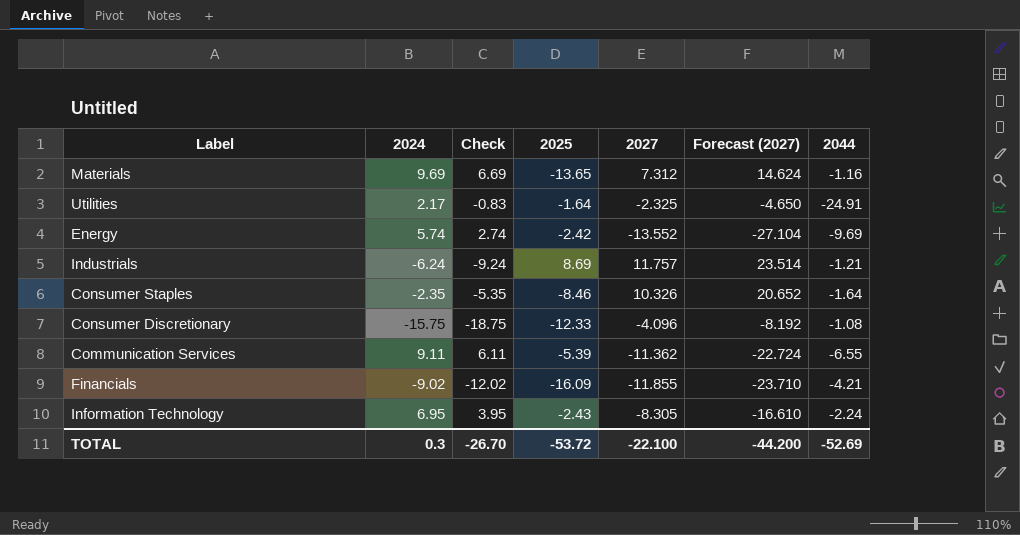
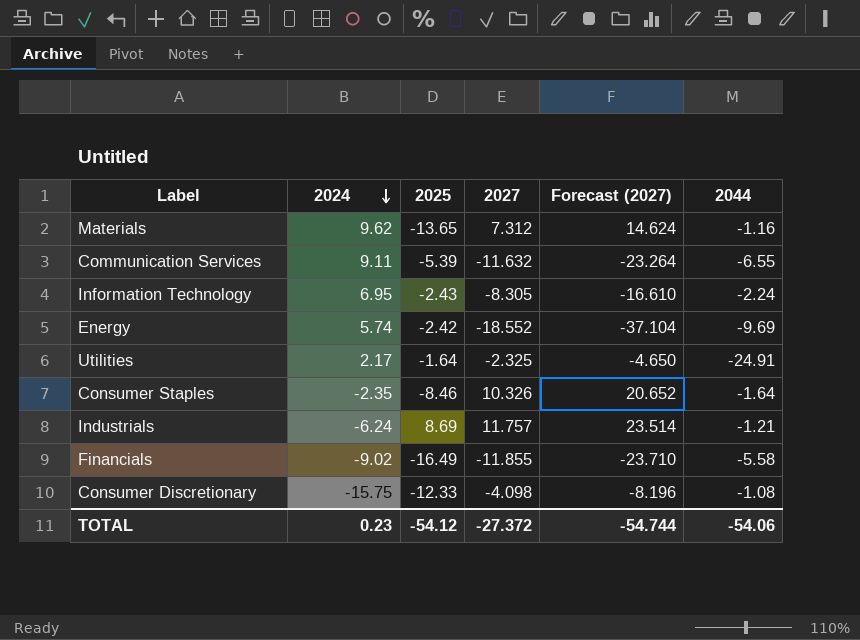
row order: none -> 2024 descending
column Check | formula: [2024] - 3 -> none
Materials | 2024: 9.69 -> 9.62
Communication Services | 2027: -11.362 -> -11.632
Communication Services | Forecast (2027): -22.724 -> -23.264
Energy | 2027: -13.552 -> -18.552
Energy | Forecast (2027): -27.104 -> -37.104
Financials | 2025: -16.09 -> -16.49
Financials | 2044: -4.21 -> -5.58
Consumer Discretionary | 2027: -4.096 -> -4.098
Consumer Discretionary | Forecast (2027): -8.192 -> -8.196
TOTAL | 2024: 0.3 -> 0.23
TOTAL | 2025: -53.72 -> -54.12
TOTAL | 2027: -22.100 -> -27.372
TOTAL | Forecast (2027): -44.200 -> -54.744
TOTAL | 2044: -52.69 -> -54.06

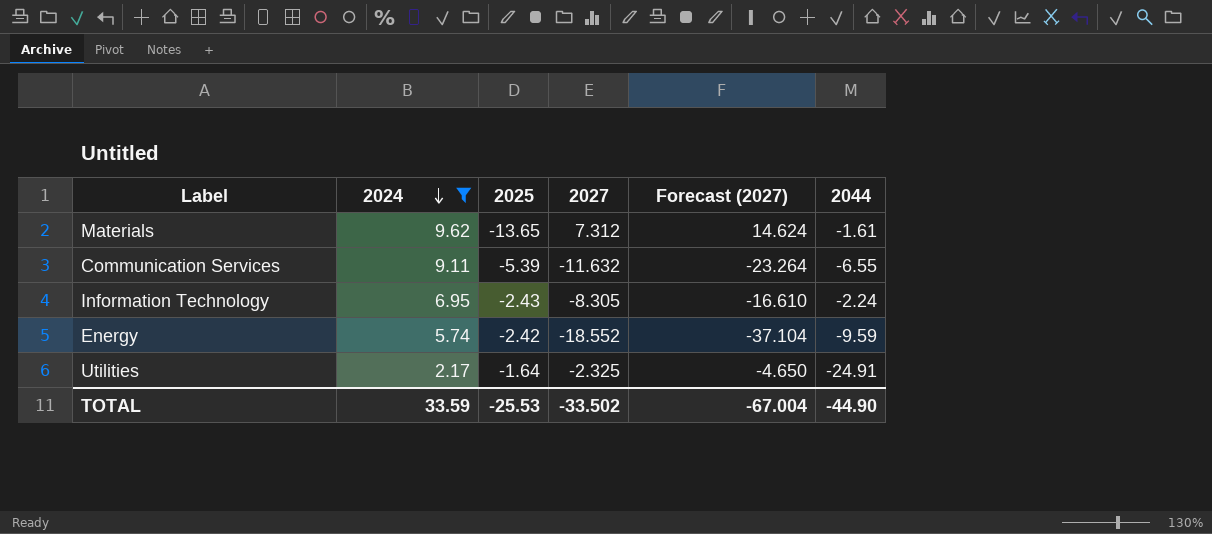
filter: none -> 2024 >= 2.17
Materials | 2044: -1.16 -> -1.61
Energy | 2044: -9.69 -> -9.59
TOTAL | 2024: 0.23 -> 33.59
TOTAL | 2025: -54.12 -> -25.53
TOTAL | 2027: -27.372 -> -33.502
TOTAL | Forecast (2027): -54.744 -> -67.004
TOTAL | 2044: -54.06 -> -44.90

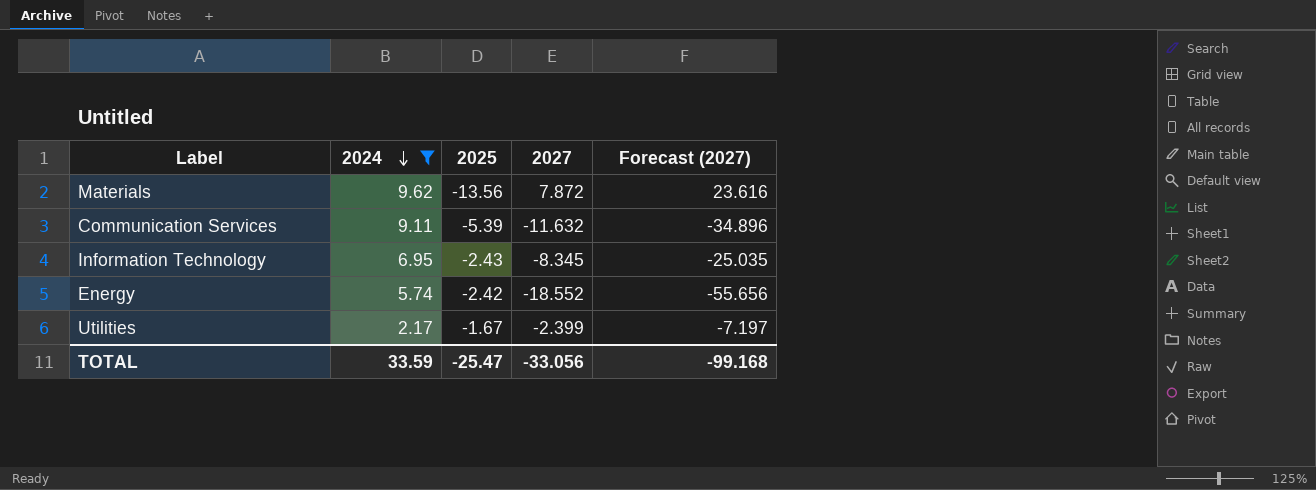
column 2044 | position: 6 -> none
column Forecast (2027) | formula: [2027] * 2 -> [2027] * 3
Materials | 2025: -13.65 -> -13.56
Materials | 2027: 7.312 -> 7.872
Information Technology | 2027: -8.305 -> -8.345
Utilities | 2025: -1.64 -> -1.67
Utilities | 2027: -2.325 -> -2.399
TOTAL | 2025: -25.53 -> -25.47
TOTAL | 2027: -33.502 -> -33.056
TOTAL | Forecast (2027): -67.004 -> -99.168

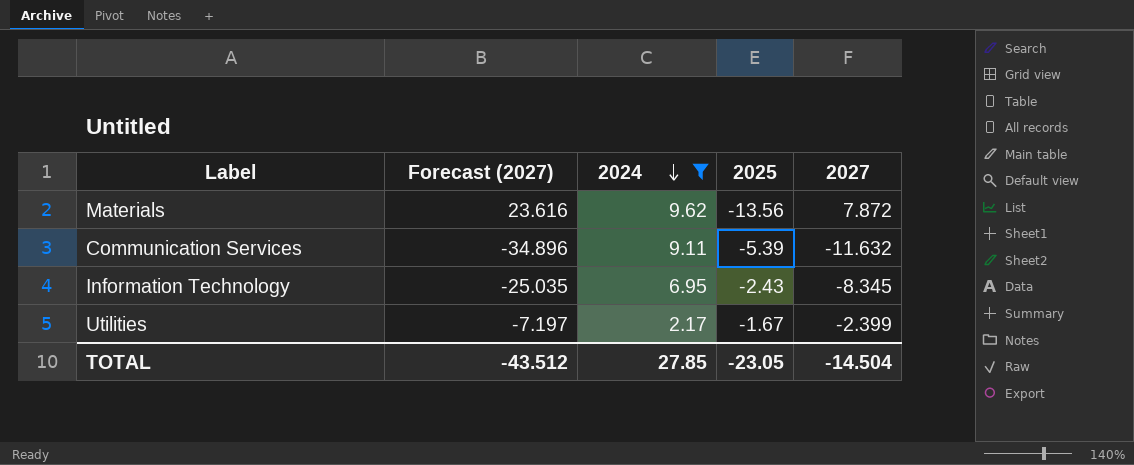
column Forecast (2027) | position: 5 -> 2
row Energy: 5.74 | -2.42 | -18.552 | -55.656 -> none
TOTAL | Forecast (2027): -99.168 -> -43.512
TOTAL | 2024: 33.59 -> 27.85
TOTAL | 2025: -25.47 -> -23.05
TOTAL | 2027: -33.056 -> -14.504

